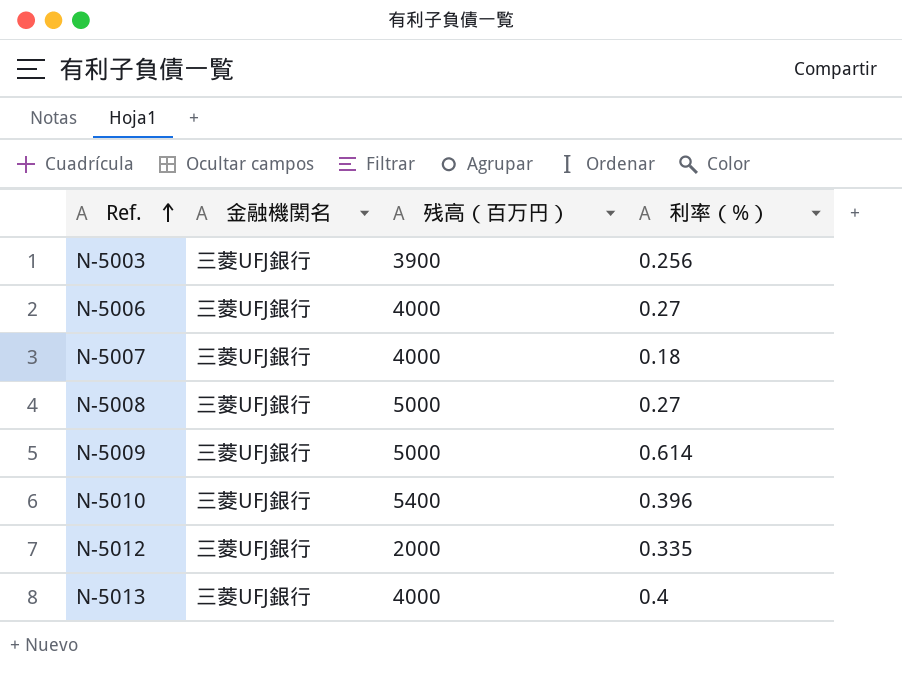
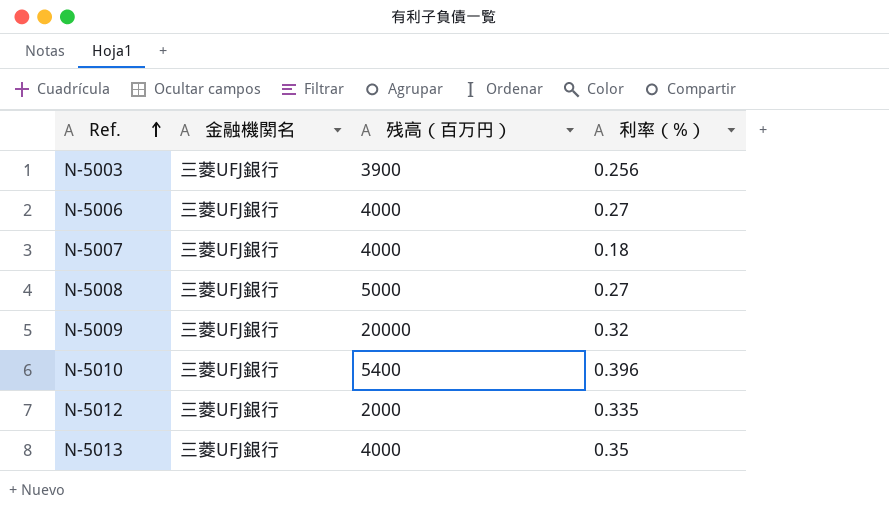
N-5009 | 残高（百万円）: 5000 -> 20000
N-5009 | 利率（%）: 0.614 -> 0.32
N-5013 | 利率（%）: 0.4 -> 0.35

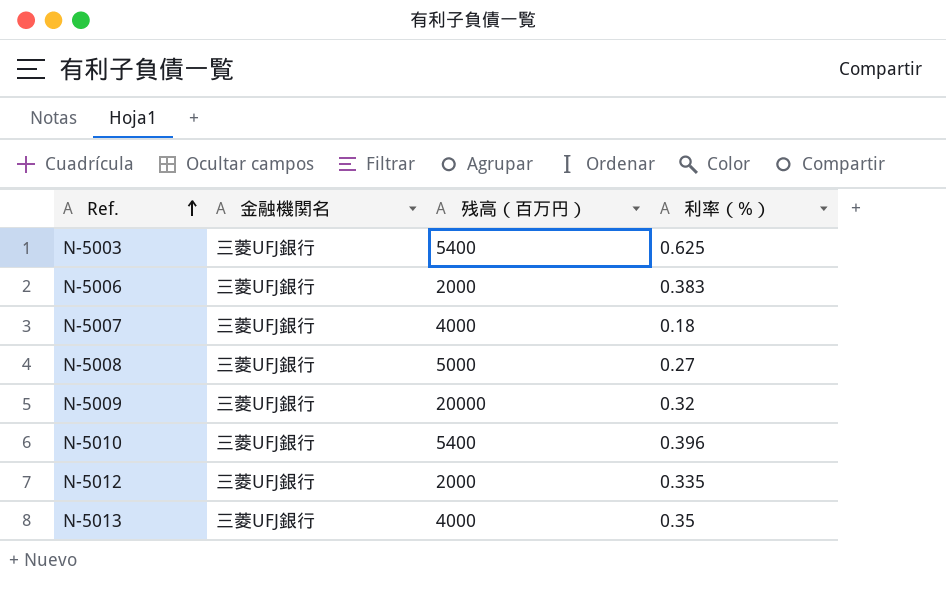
N-5003 | 残高（百万円）: 3900 -> 5400
N-5003 | 利率（%）: 0.256 -> 0.625
N-5006 | 残高（百万円）: 4000 -> 2000
N-5006 | 利率（%）: 0.27 -> 0.383

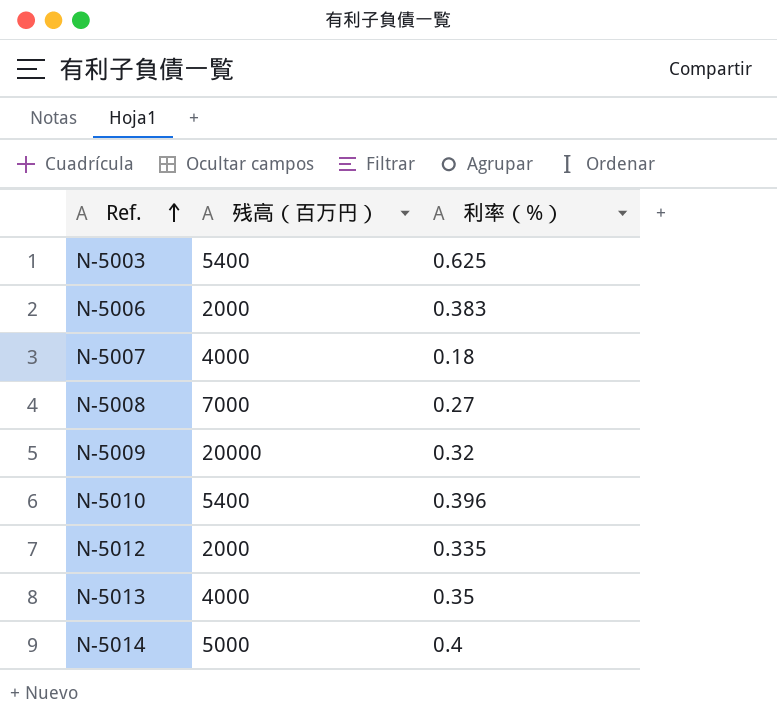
column 金融機関名 | position: 2 -> none
N-5008 | 残高（百万円）: 5000 -> 7000
row N-5014: none -> 5000 | 0.4

